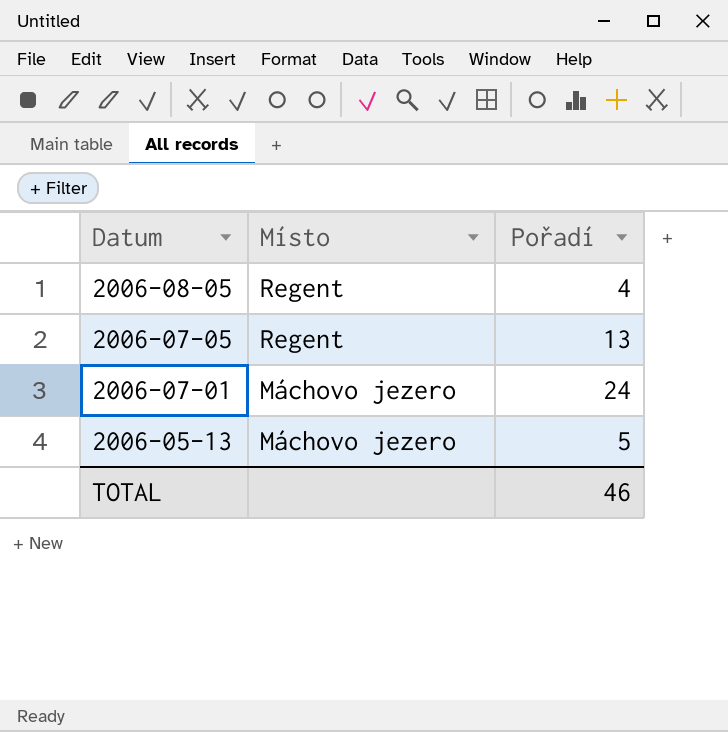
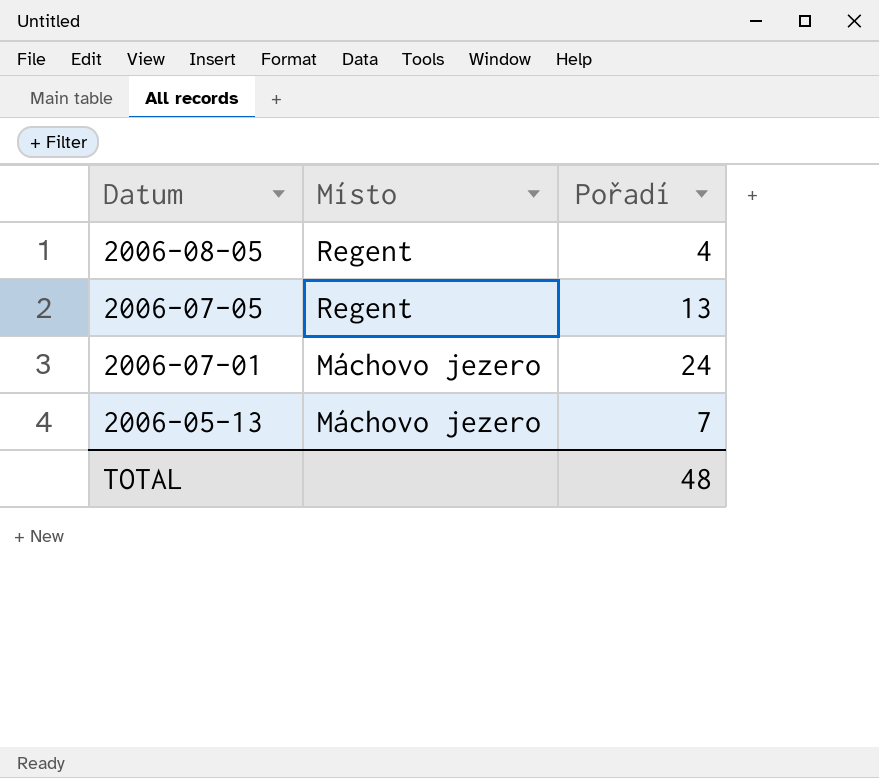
2006-05-13 | Pořadí: 5 -> 7
TOTAL | Pořadí: 46 -> 48

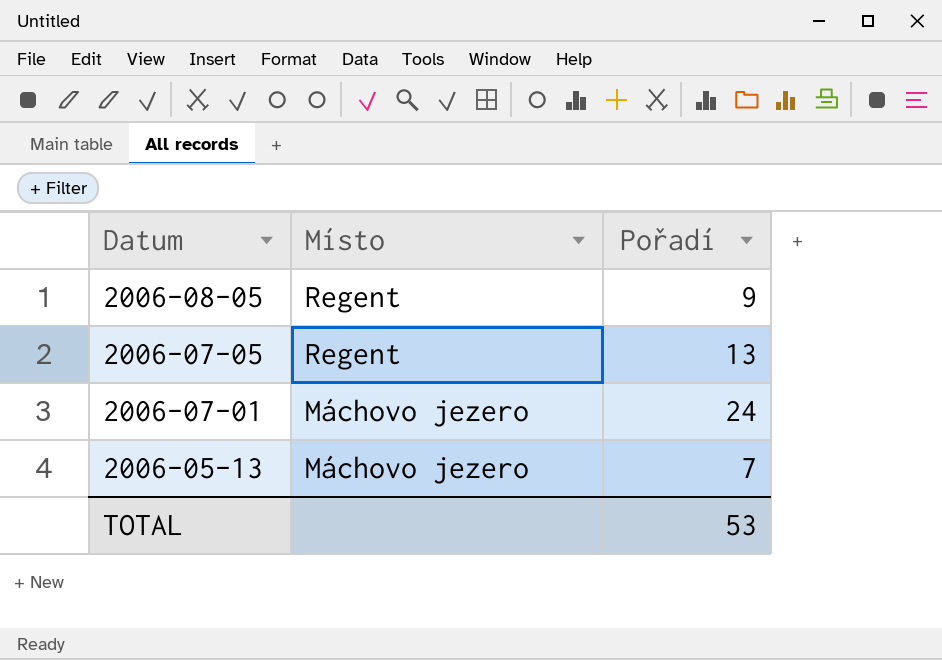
2006-08-05 | Pořadí: 4 -> 9
TOTAL | Pořadí: 48 -> 53

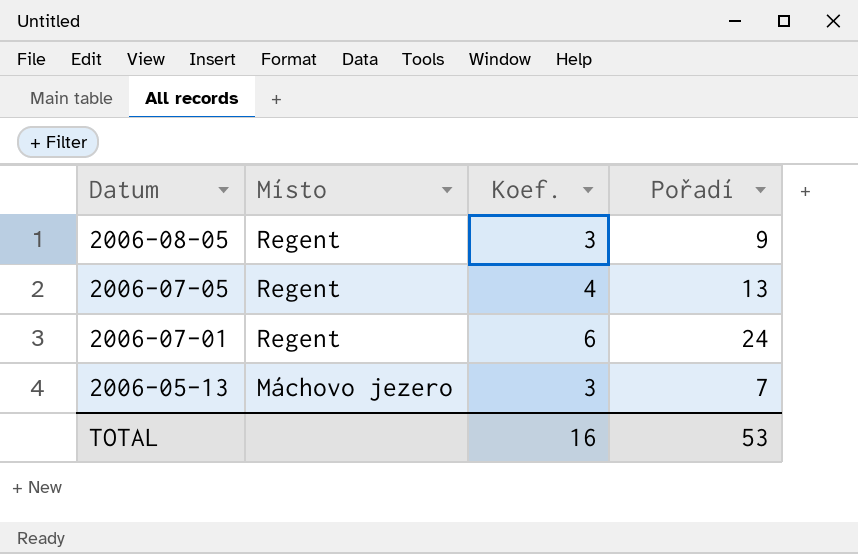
column Koef. | position: none -> 3
2006-07-01 | Místo: Máchovo jezero -> Regent

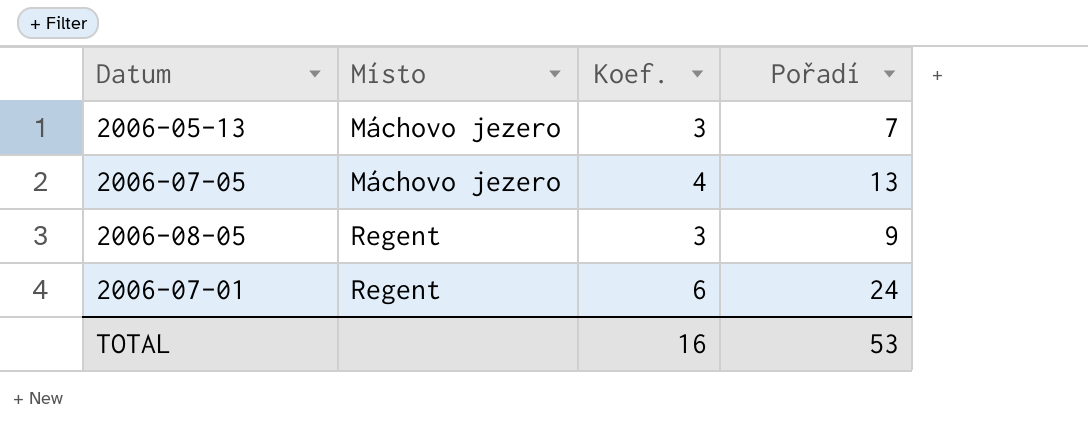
row order: Datum descending -> Místo ascending
2006-07-05 | Místo: Regent -> Máchovo jezero

